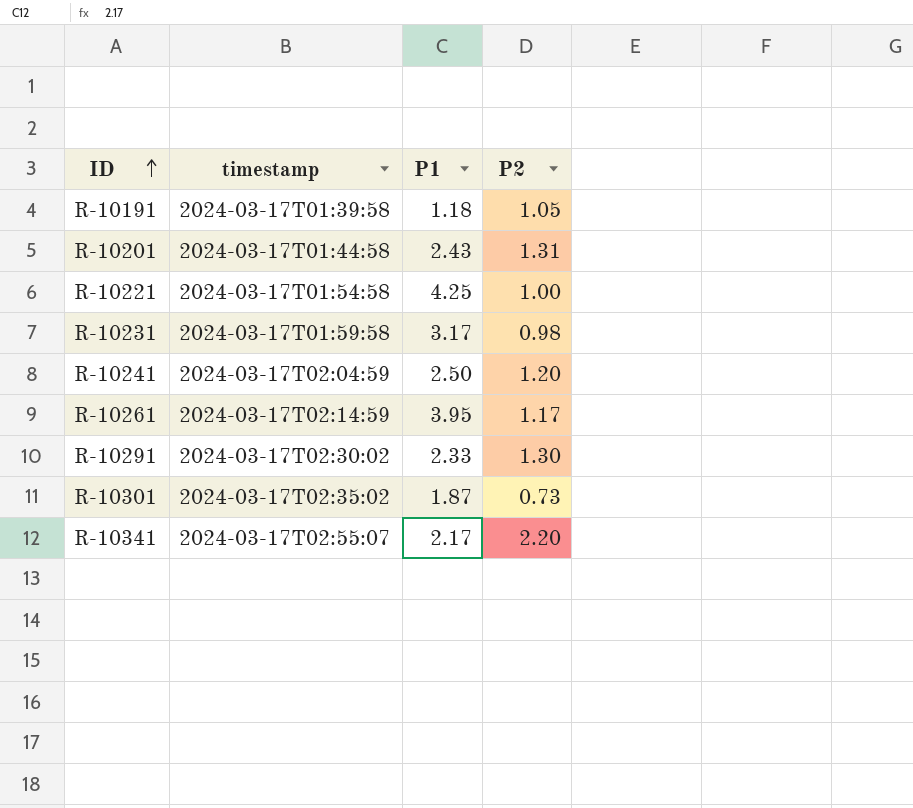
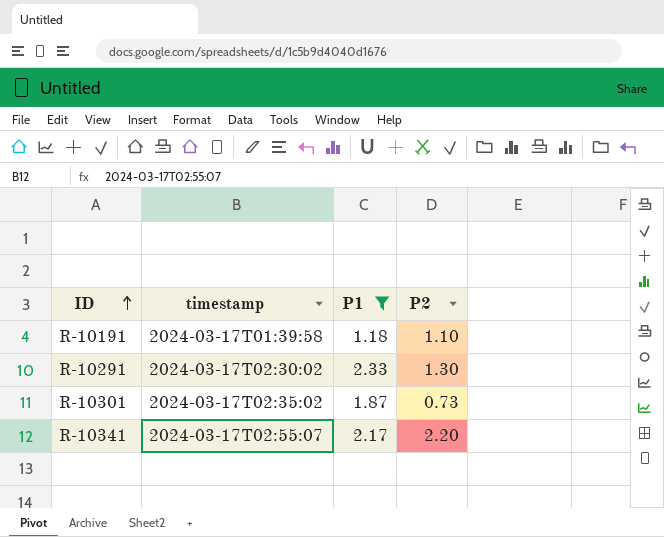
filter: none -> P1 <= 2.33
R-10191 | P2: 1.05 -> 1.10

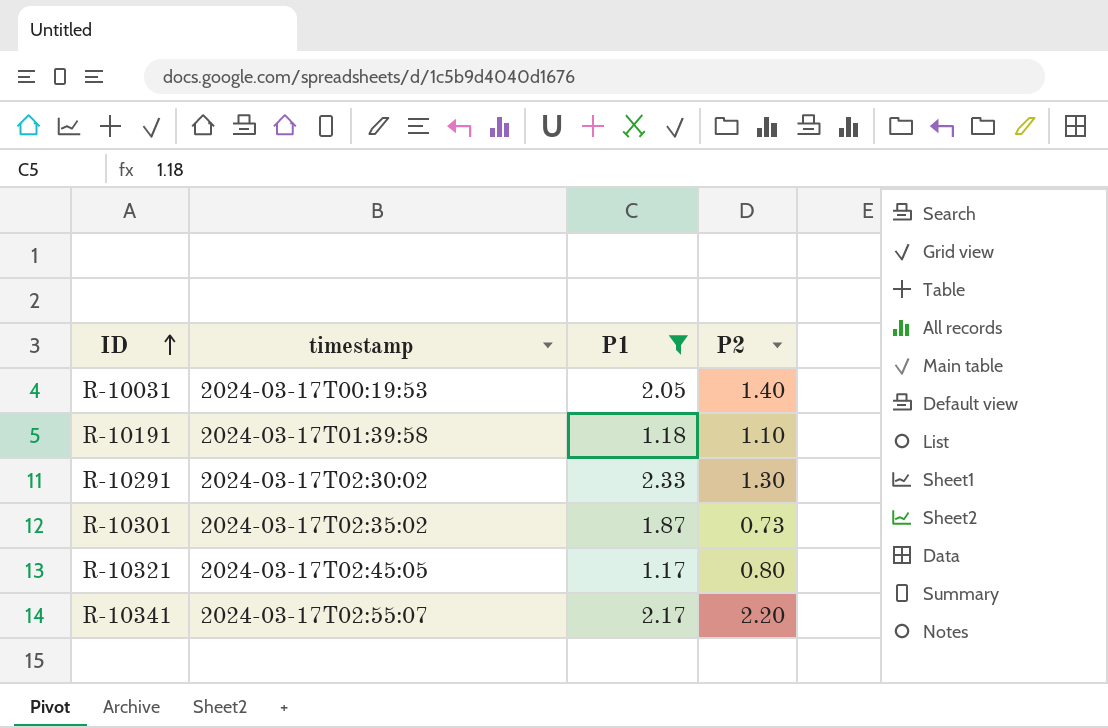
row R-10031: none -> 2024-03-17T00:19:53 | 2.05 | 1.40
row R-10321: none -> 2024-03-17T02:45:05 | 1.17 | 0.80

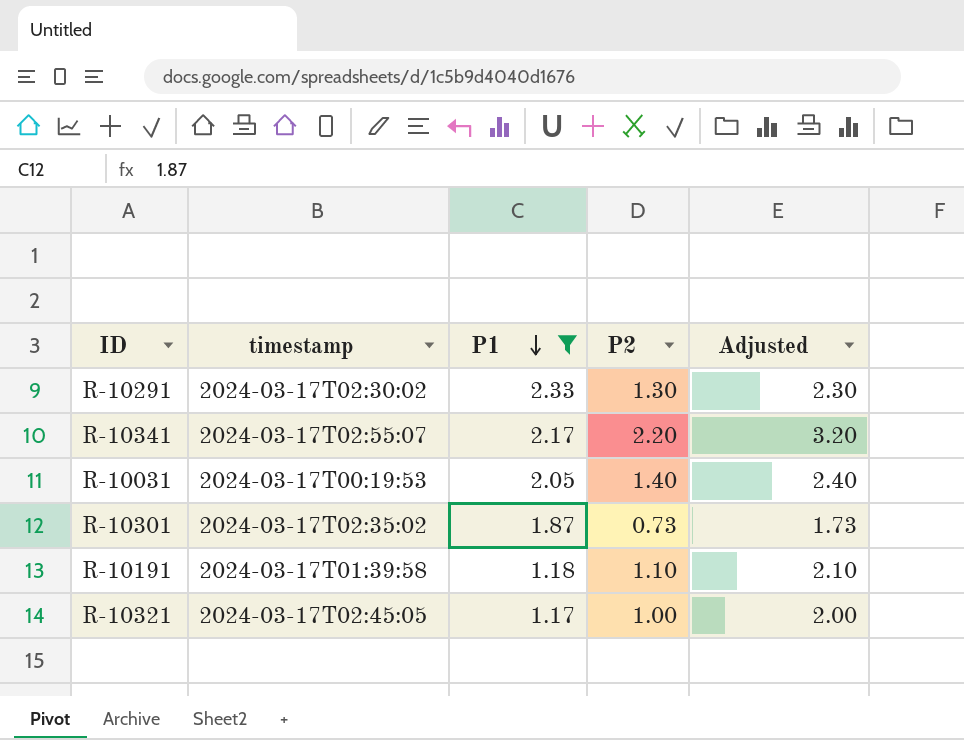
row order: ID ascending -> P1 descending
column Adjusted | formula: none -> [P2] + 1
R-10321 | P2: 0.80 -> 1.00

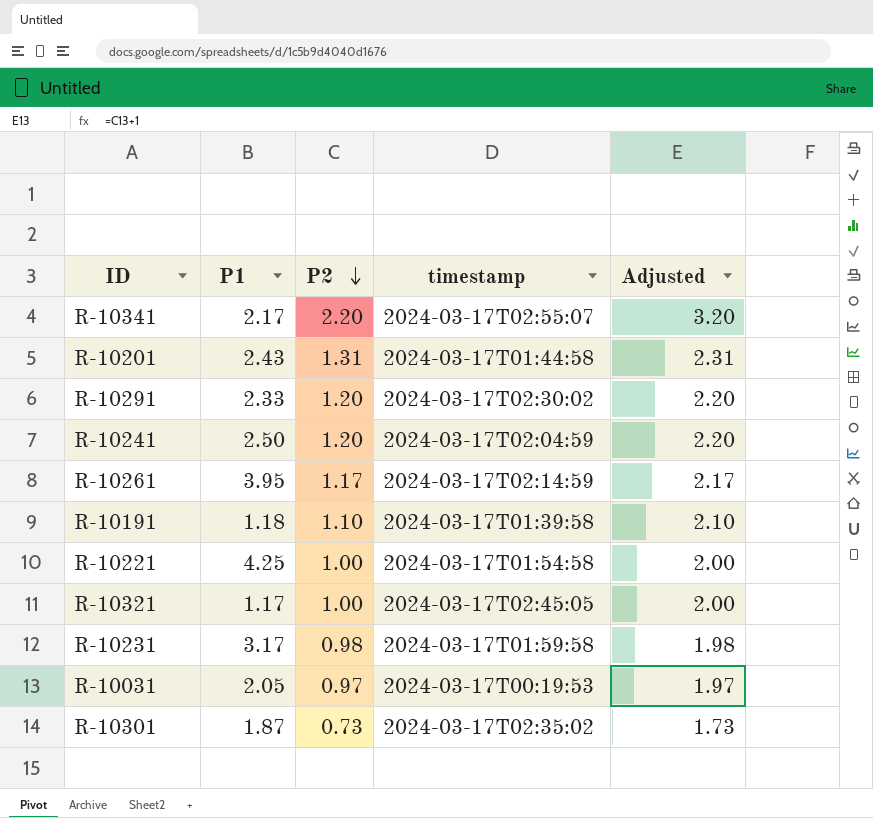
filter: P1 <= 2.33 -> none
row order: P1 descending -> P2 descending
column timestamp | position: 2 -> 4
R-10291 | P2: 1.30 -> 1.20
R-10291 | Adjusted: 2.30 -> 2.20
R-10031 | P2: 1.40 -> 0.97
R-10031 | Adjusted: 2.40 -> 1.97

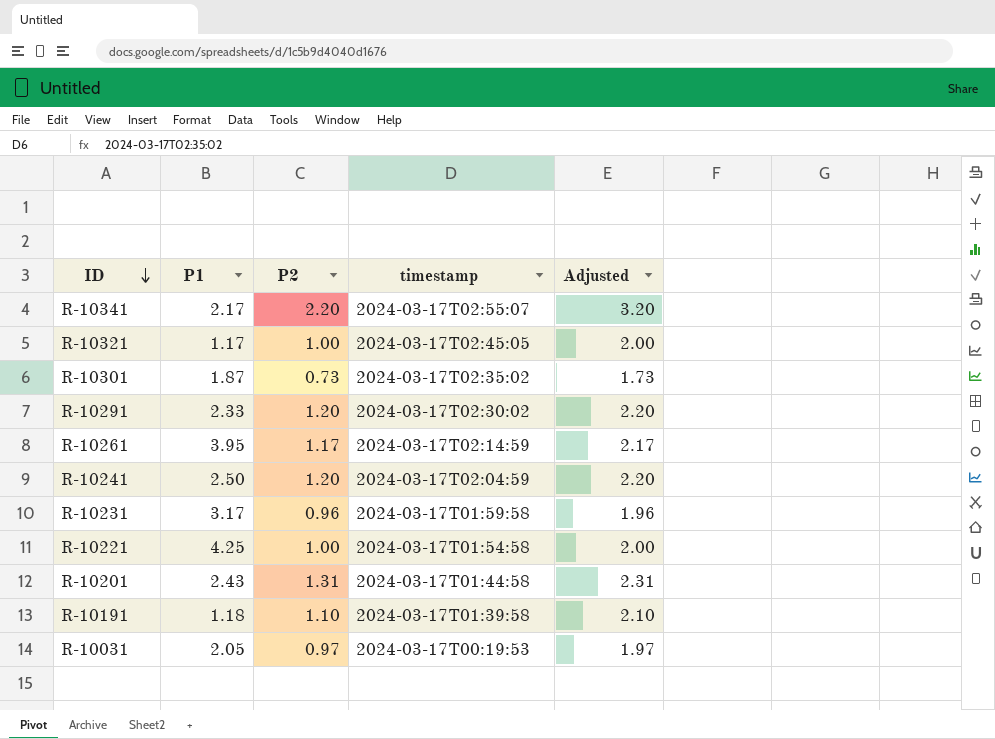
row order: P2 descending -> ID descending
R-10231 | P2: 0.98 -> 0.96
R-10231 | Adjusted: 1.98 -> 1.96

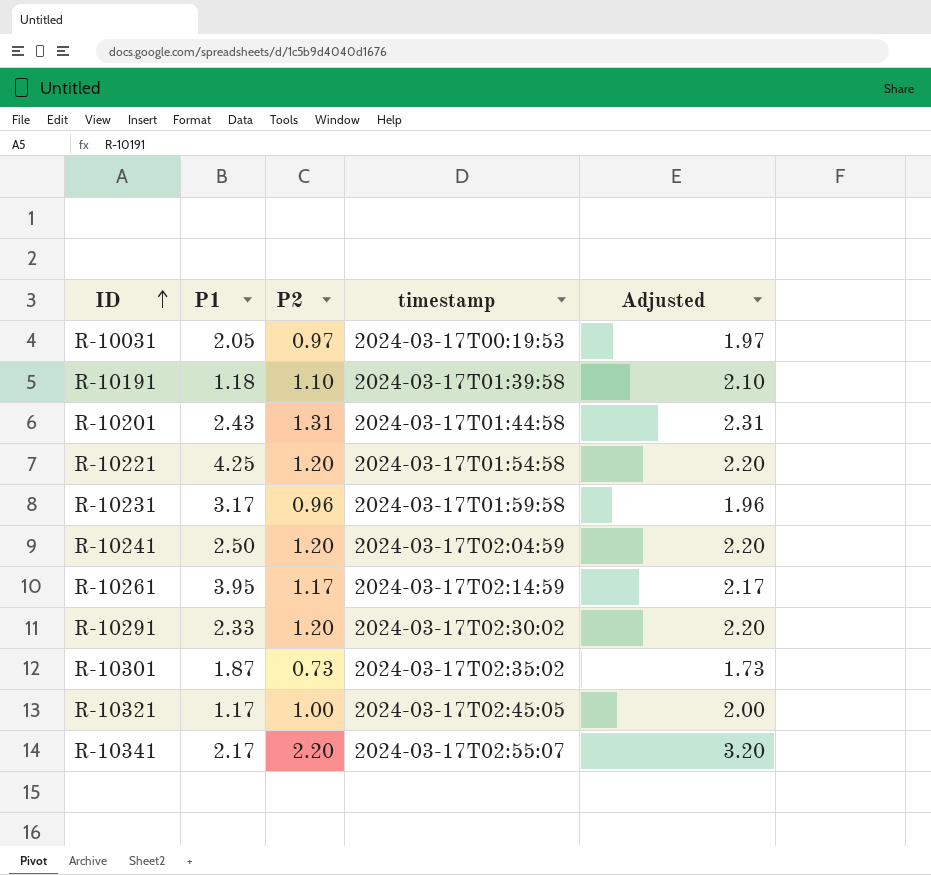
row order: ID descending -> ID ascending
R-10221 | P2: 1.00 -> 1.20
R-10221 | Adjusted: 2.00 -> 2.20

